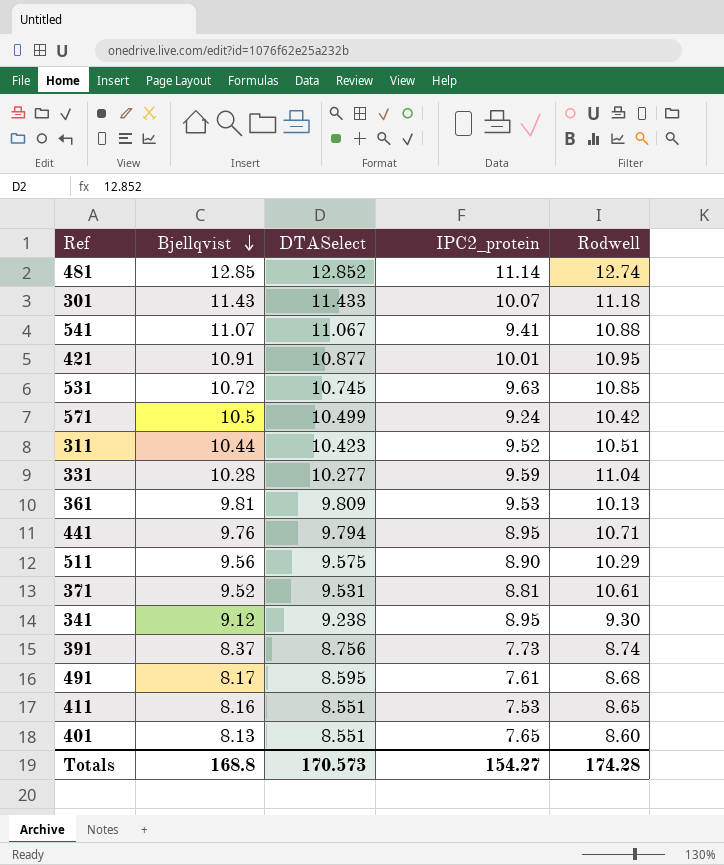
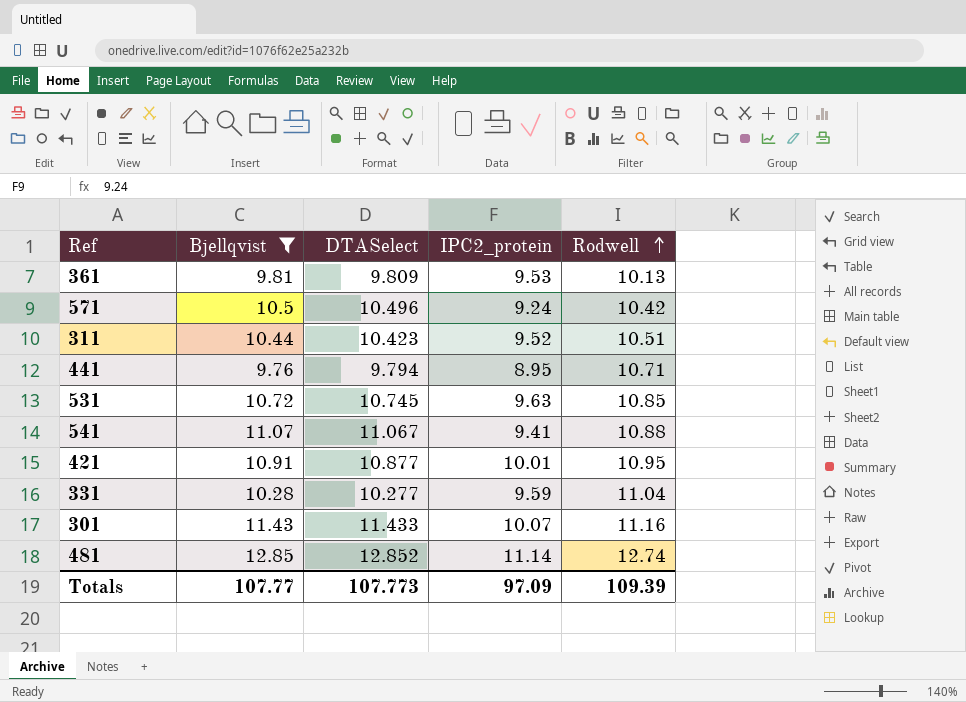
filter: none -> Bjellqvist >= 9.76
row order: Bjellqvist descending -> Rodwell ascending
571 | DTASelect: 10.499 -> 10.496
301 | Rodwell: 11.18 -> 11.16
Totals | Bjellqvist: 168.8 -> 107.77
Totals | DTASelect: 170.573 -> 107.773
Totals | IPC2_protein: 154.27 -> 97.09
Totals | Rodwell: 174.28 -> 109.39

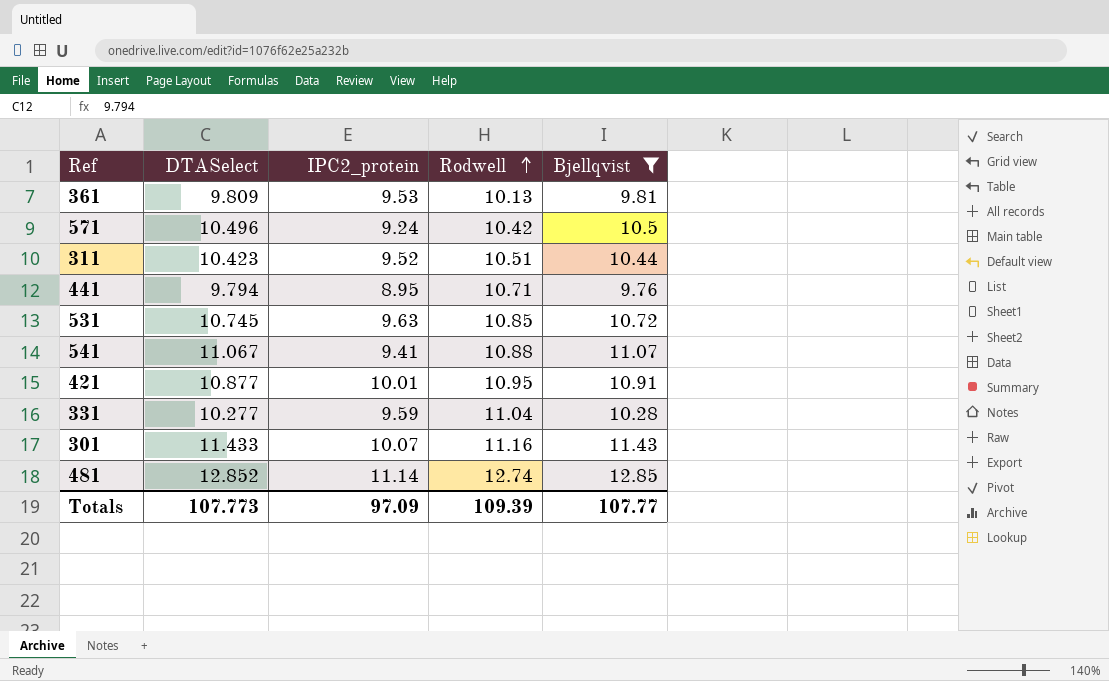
column Bjellqvist | position: 2 -> 5

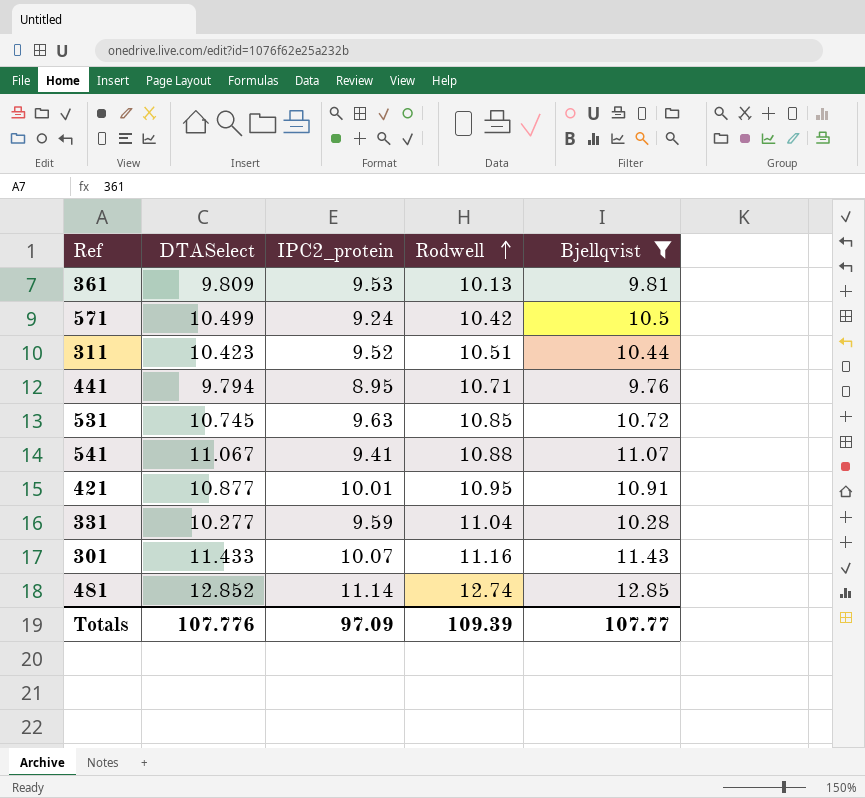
571 | DTASelect: 10.496 -> 10.499
Totals | DTASelect: 107.773 -> 107.776

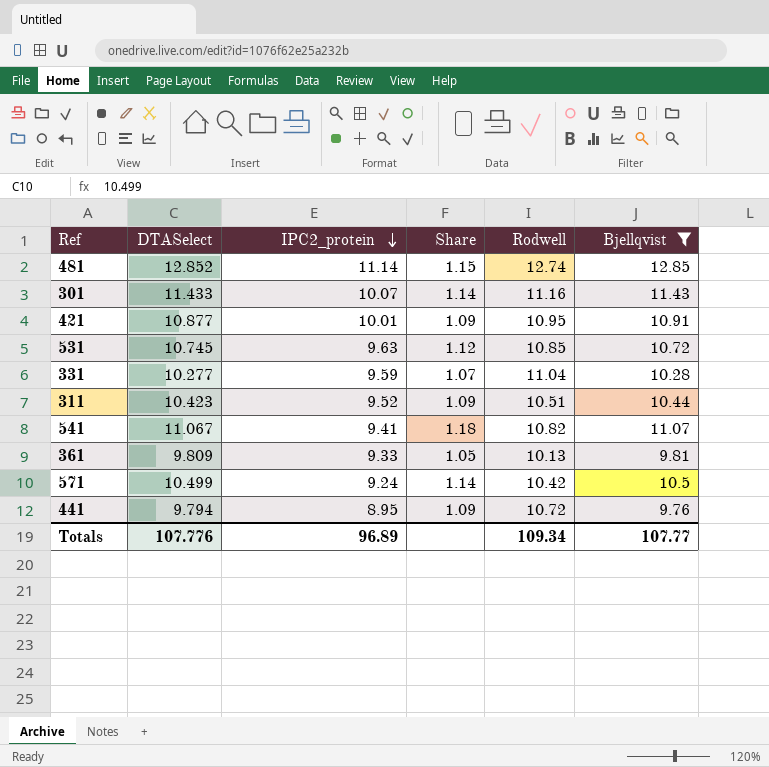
row order: Rodwell ascending -> IPC2_protein descending
column Share | formula: none -> [DTASelect] / [IPC2_protein]
541 | Rodwell: 10.88 -> 10.82
361 | IPC2_protein: 9.53 -> 9.33
441 | Rodwell: 10.71 -> 10.72
Totals | IPC2_protein: 97.09 -> 96.89
Totals | Rodwell: 109.39 -> 109.34

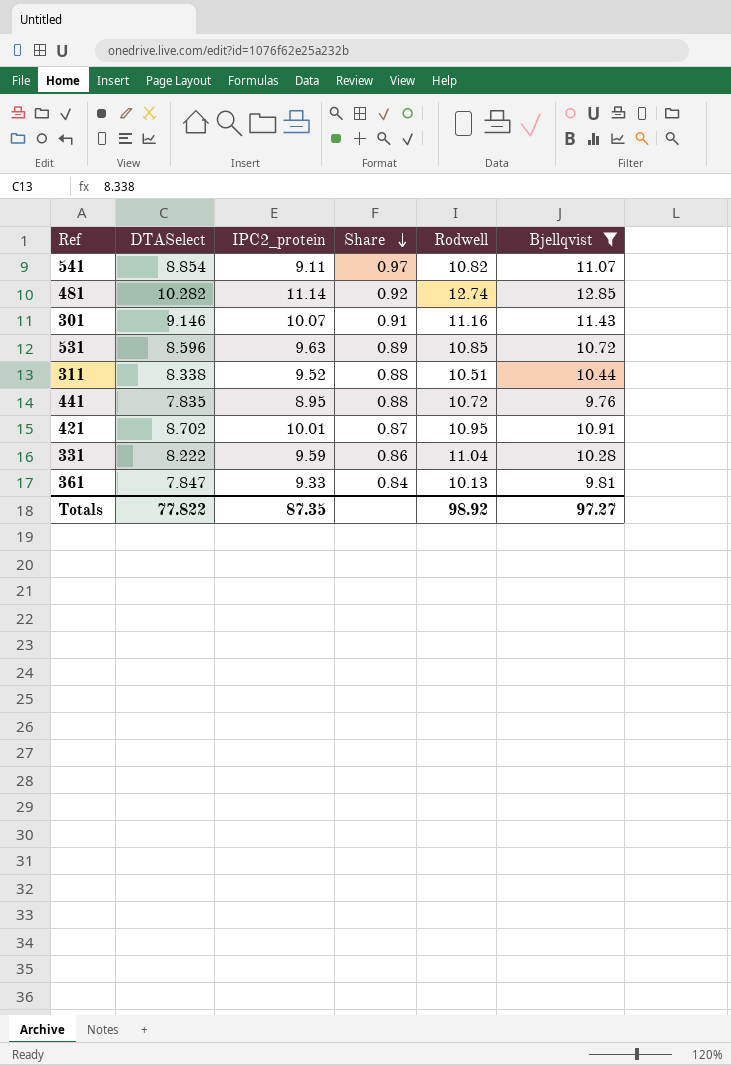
row order: IPC2_protein descending -> Share descending
row 571: 10.499 | 9.24 | 1.14 | 10.42 | 10.5 -> none
541 | DTASelect: 11.067 -> 8.854
541 | IPC2_protein: 9.41 -> 9.11
541 | Share: 1.18 -> 0.97
481 | DTASelect: 12.852 -> 10.282
481 | Share: 1.15 -> 0.92
301 | DTASelect: 11.433 -> 9.146
301 | Share: 1.14 -> 0.91
531 | DTASelect: 10.745 -> 8.596
531 | Share: 1.12 -> 0.89
311 | DTASelect: 10.423 -> 8.338
311 | Share: 1.09 -> 0.88
441 | DTASelect: 9.794 -> 7.835
441 | Share: 1.09 -> 0.88
421 | DTASelect: 10.877 -> 8.702
421 | Share: 1.09 -> 0.87
331 | DTASelect: 10.277 -> 8.222
331 | Share: 1.07 -> 0.86
361 | DTASelect: 9.809 -> 7.847
361 | Share: 1.05 -> 0.84
Totals | DTASelect: 107.776 -> 77.822
Totals | IPC2_protein: 96.89 -> 87.35
Totals | Rodwell: 109.34 -> 98.92
Totals | Bjellqvist: 107.77 -> 97.27

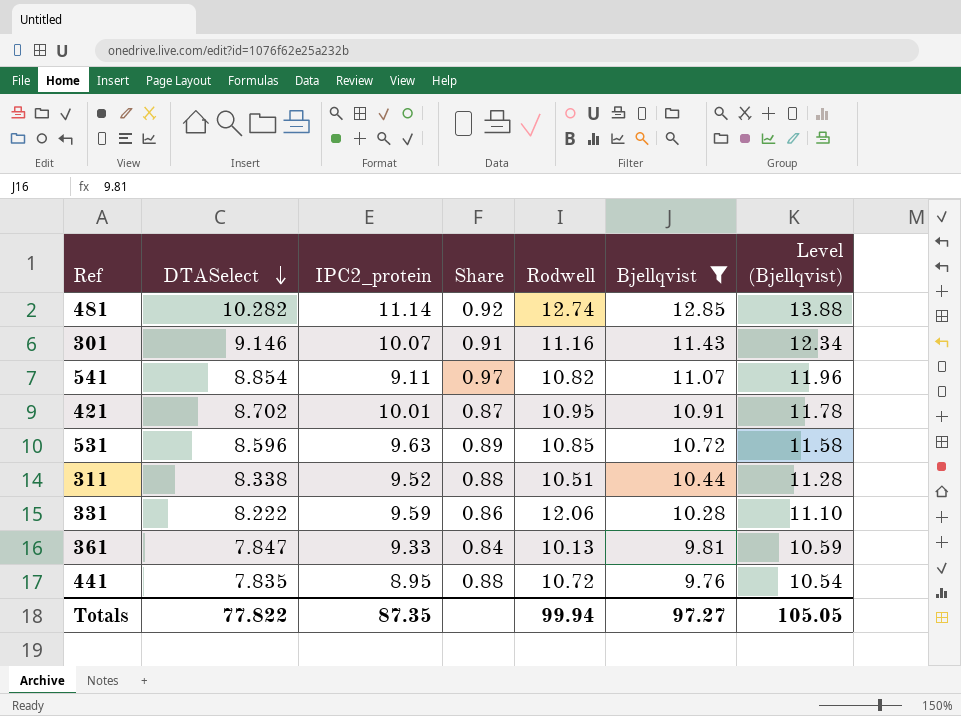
row order: Share descending -> DTASelect descending
column Level (Bjellqvist) | formula: none -> [Bjellqvist] * 1.08
331 | Rodwell: 11.04 -> 12.06
Totals | Rodwell: 98.92 -> 99.94

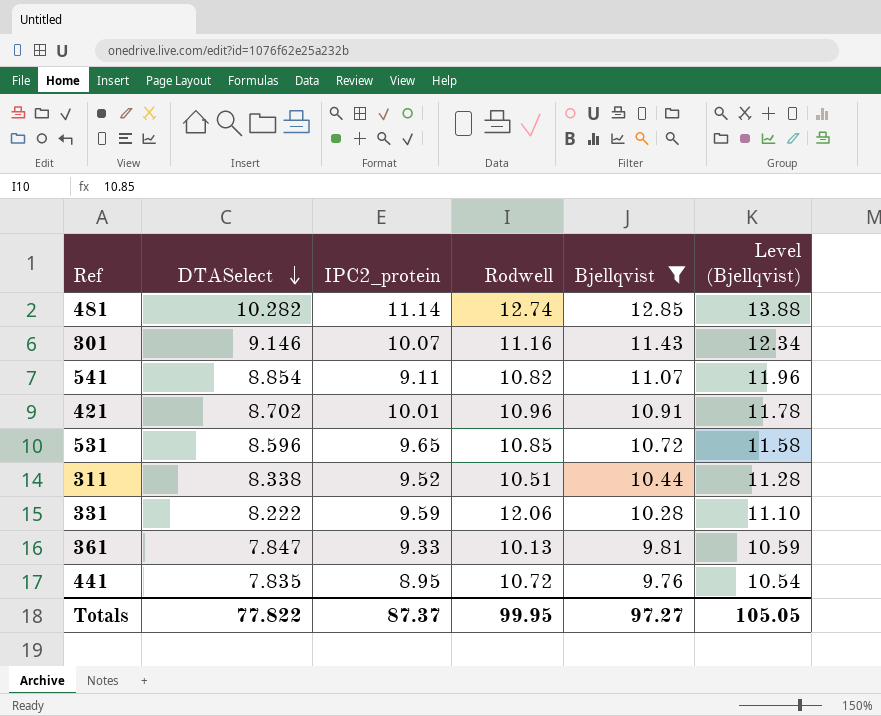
column Share | formula: [DTASelect] / [IPC2_protein] -> none
421 | Rodwell: 10.95 -> 10.96
531 | IPC2_protein: 9.63 -> 9.65
Totals | IPC2_protein: 87.35 -> 87.37
Totals | Rodwell: 99.94 -> 99.95

